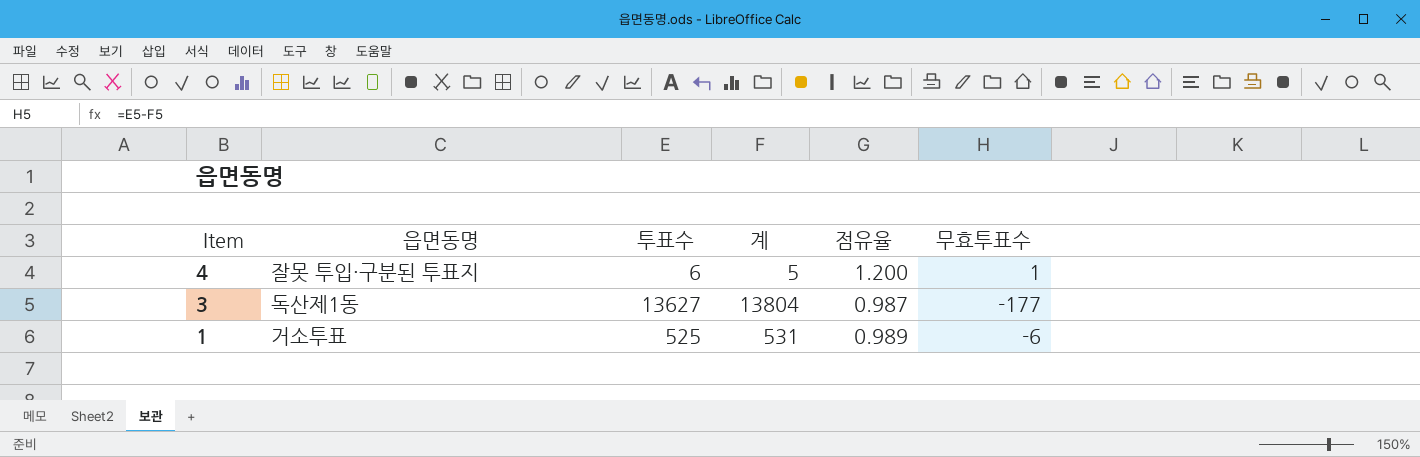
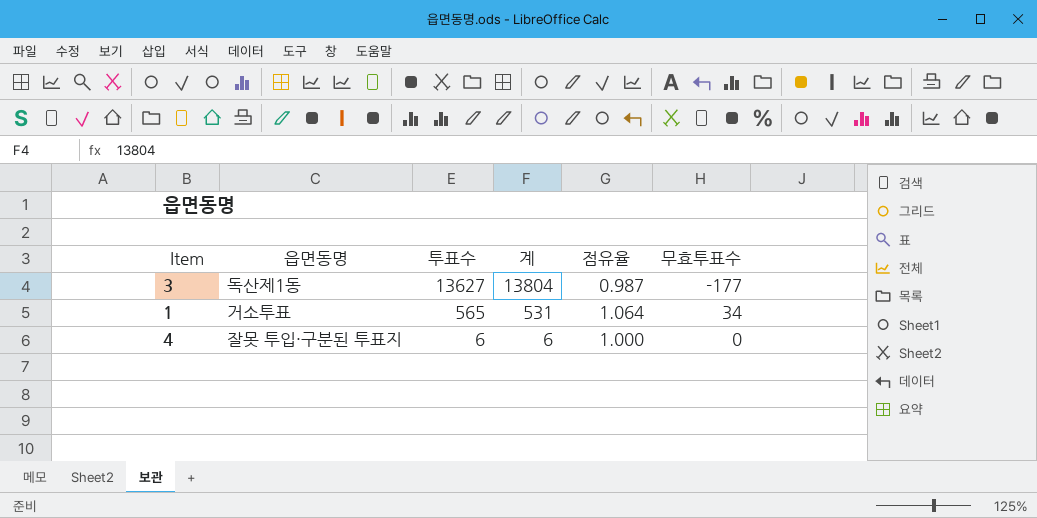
row order: Item descending -> 투표수 descending
1 | 투표수: 525 -> 565
1 | 점유율: 0.989 -> 1.064
1 | 무효투표수: -6 -> 34
4 | 계: 5 -> 6
4 | 점유율: 1.200 -> 1.000
4 | 무효투표수: 1 -> 0

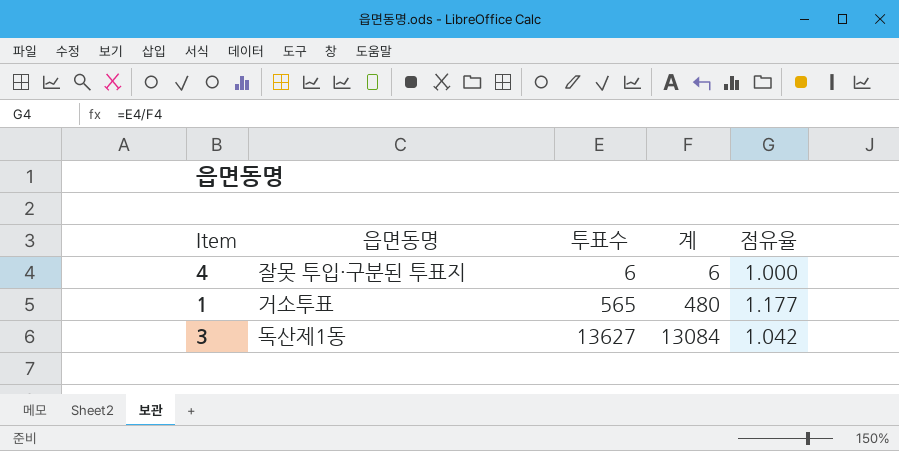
row order: 투표수 descending -> 투표수 ascending
column 무효투표수 | formula: [투표수] - [계] -> none
1 | 계: 531 -> 480
1 | 점유율: 1.064 -> 1.177
3 | 계: 13804 -> 13084
3 | 점유율: 0.987 -> 1.042

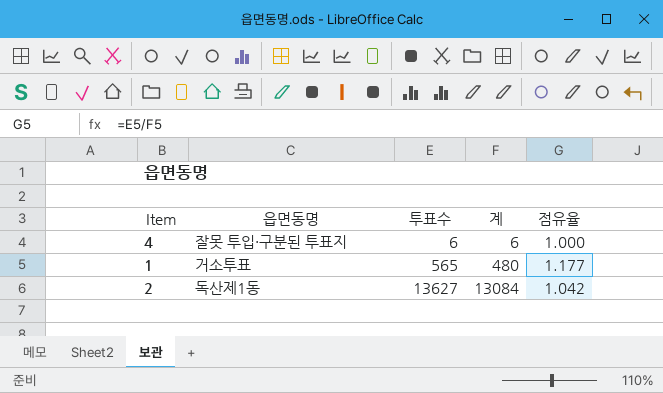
row 3: 독산제1동 | 13627 | 13084 | 1.042 -> none
row 2: none -> 독산제1동 | 13627 | 13084 | 1.042

